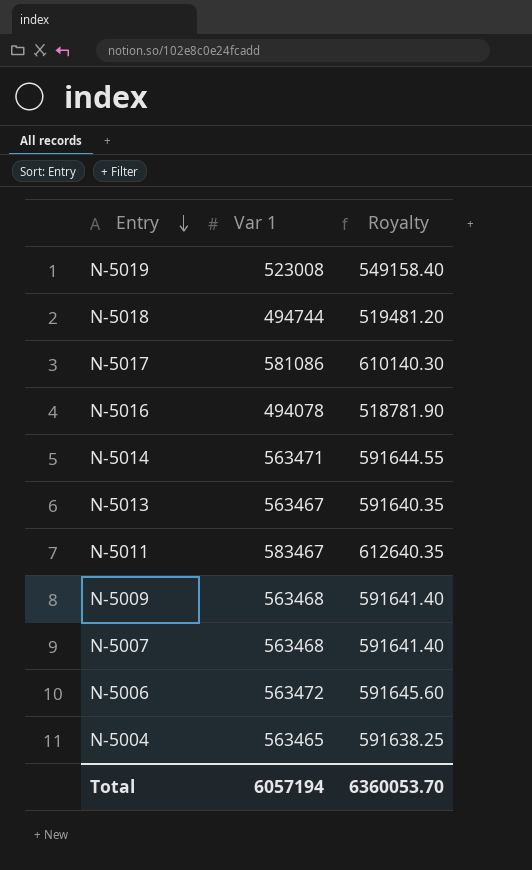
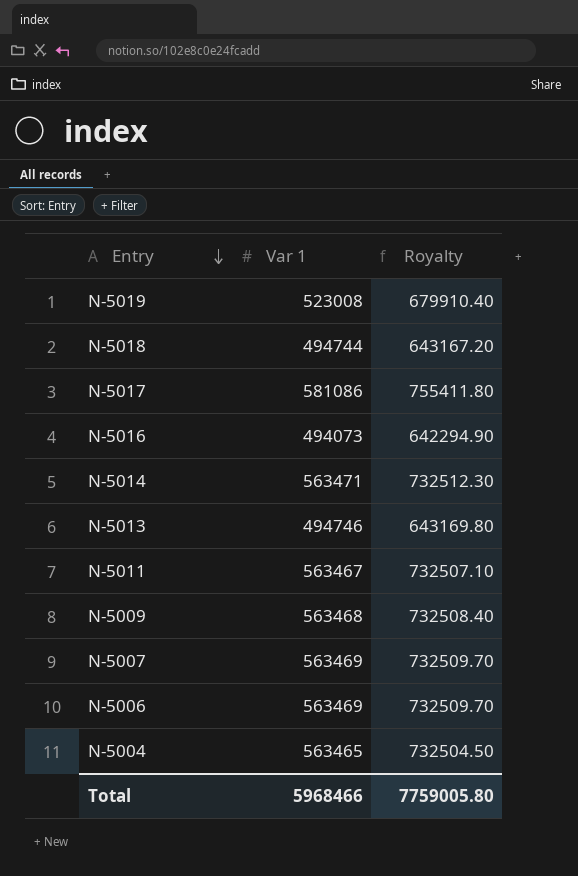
column Royalty | formula: [Var 1] * 1.05 -> [Var 1] * 1.3
N-5016 | Var 1: 494078 -> 494073
N-5013 | Var 1: 563467 -> 494746
N-5011 | Var 1: 583467 -> 563467
N-5007 | Var 1: 563468 -> 563469
N-5006 | Var 1: 563472 -> 563469
Total | Var 1: 6057194 -> 5968466
Total | Royalty: 6360053.70 -> 7759005.80

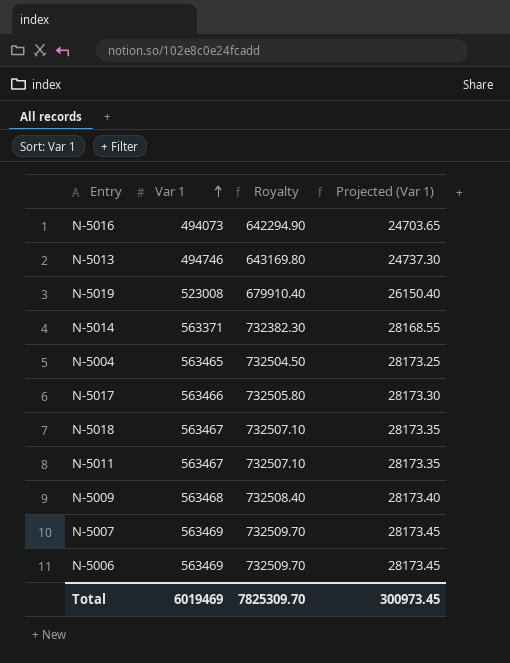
row order: Entry descending -> Var 1 ascending
column Projected (Var 1) | formula: none -> [Var 1] * 0.05
N-5014 | Var 1: 563471 -> 563371
N-5014 | Royalty: 732512.30 -> 732382.30
N-5017 | Var 1: 581086 -> 563466
N-5017 | Royalty: 755411.80 -> 732505.80
N-5018 | Var 1: 494744 -> 563467
N-5018 | Royalty: 643167.20 -> 732507.10
Total | Var 1: 5968466 -> 6019469
Total | Royalty: 7759005.80 -> 7825309.70

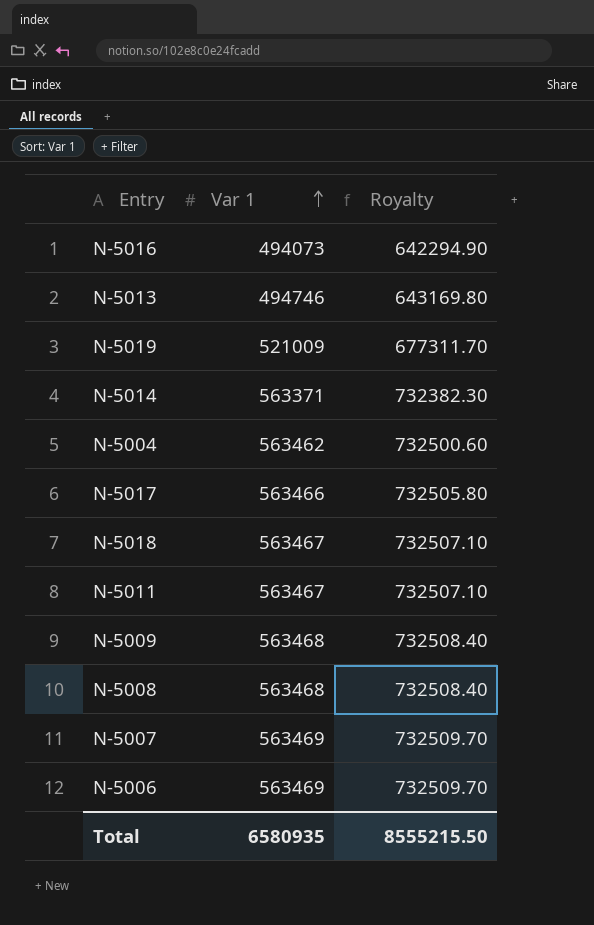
column Projected (Var 1) | formula: [Var 1] * 0.05 -> none
N-5019 | Var 1: 523008 -> 521009
N-5019 | Royalty: 679910.40 -> 677311.70
N-5004 | Var 1: 563465 -> 563462
N-5004 | Royalty: 732504.50 -> 732500.60
row N-5008: none -> 563468 | 732508.40
Total | Var 1: 6019469 -> 6580935
Total | Royalty: 7825309.70 -> 8555215.50

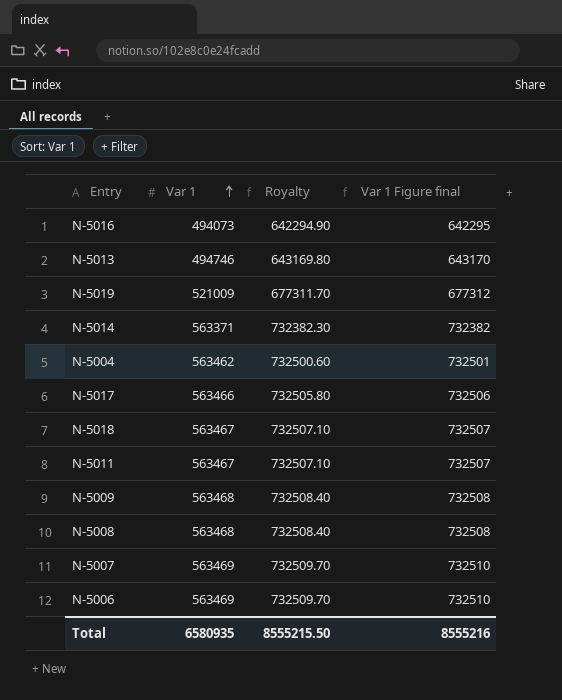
column Var 1 Figure final | formula: none -> [Var 1] * 1.3

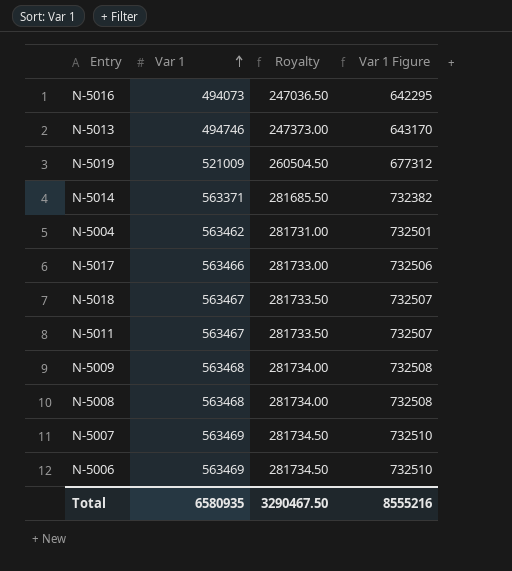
column Royalty | formula: [Var 1] * 1.3 -> [Var 1] * 0.5
column name: Var 1 Figure final -> Var 1 Figure
Total | Royalty: 8555215.50 -> 3290467.50

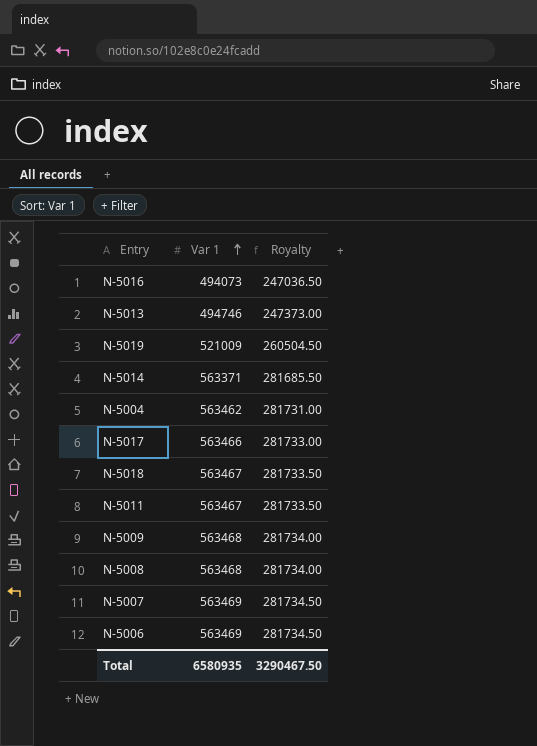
column Var 1 Figure | formula: [Var 1] * 1.3 -> none

